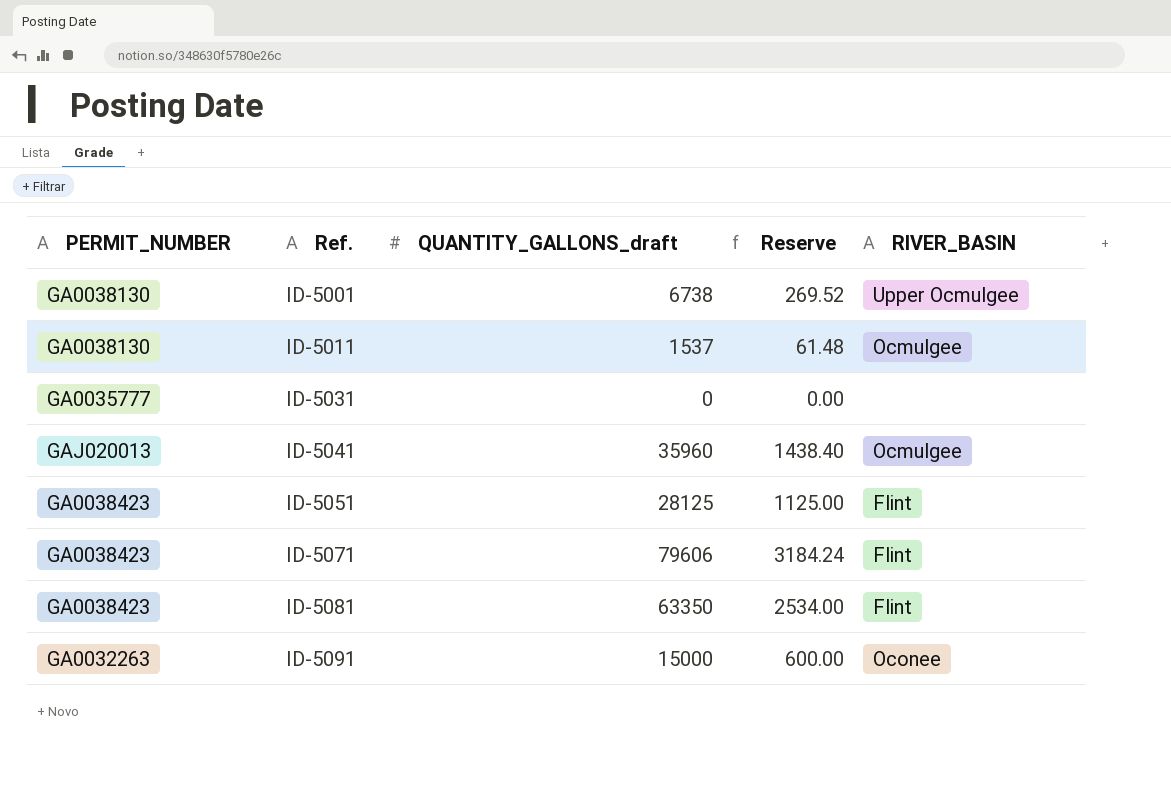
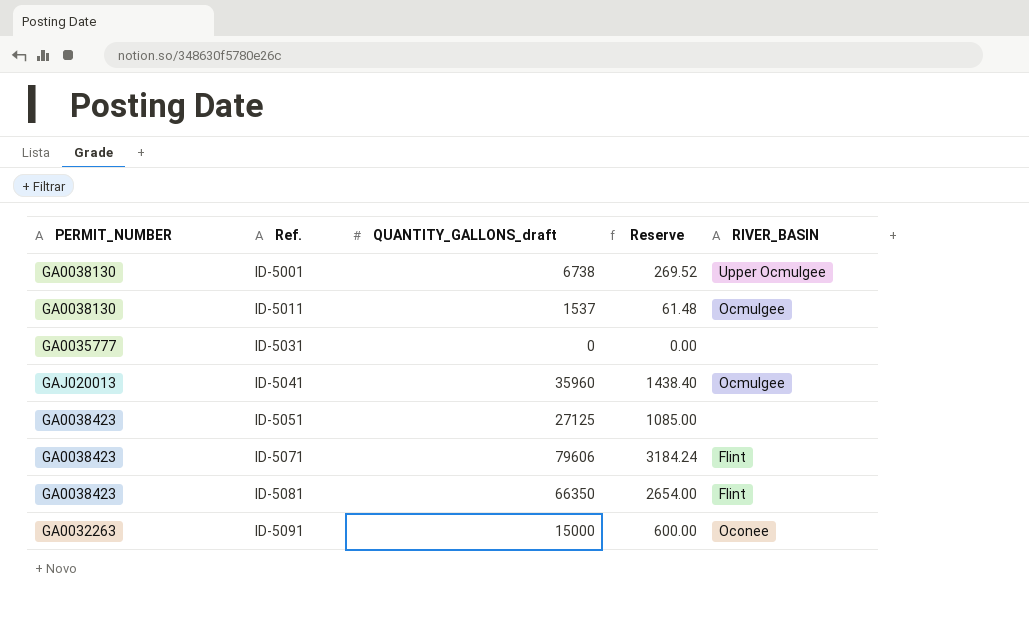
ID-5051 | QUANTITY_GALLONS_draft: 28125 -> 27125
ID-5051 | Reserve: 1125.00 -> 1085.00
ID-5051 | RIVER_BASIN: Flint -> none
ID-5081 | QUANTITY_GALLONS_draft: 63350 -> 66350
ID-5081 | Reserve: 2534.00 -> 2654.00

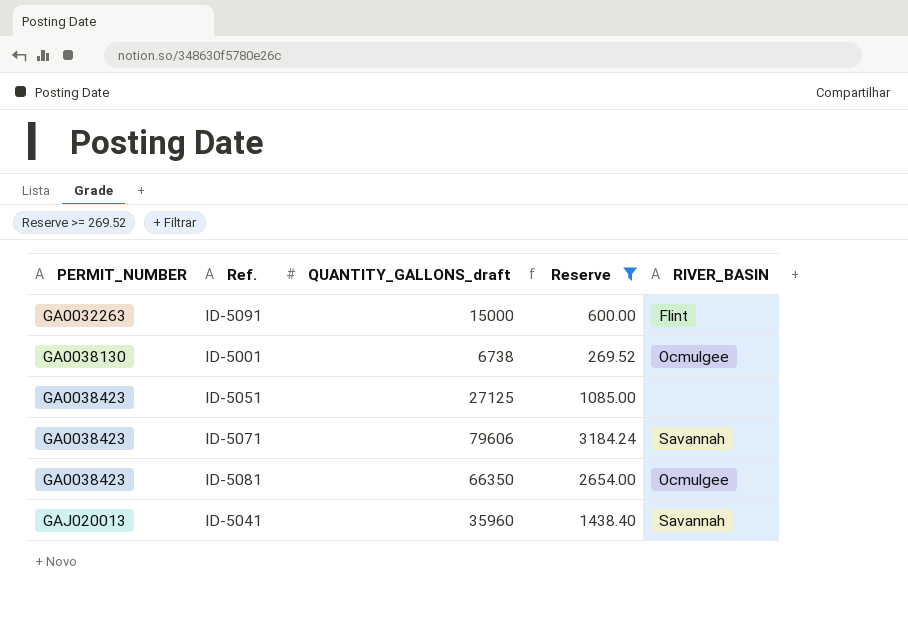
filter: none -> Reserve >= 269.52
row order: Ref. ascending -> PERMIT_NUMBER ascending
ID-5091 | RIVER_BASIN: Oconee -> Flint
ID-5001 | RIVER_BASIN: Upper Ocmulgee -> Ocmulgee
ID-5071 | RIVER_BASIN: Flint -> Savannah
ID-5081 | RIVER_BASIN: Flint -> Ocmulgee
ID-5041 | RIVER_BASIN: Ocmulgee -> Savannah

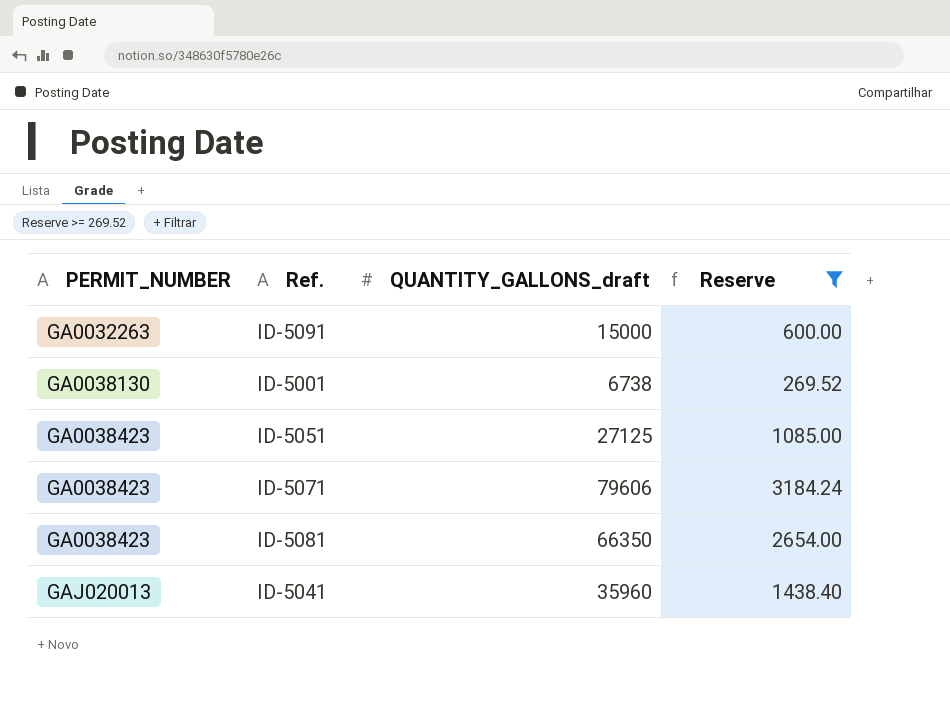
column RIVER_BASIN | position: 5 -> none

